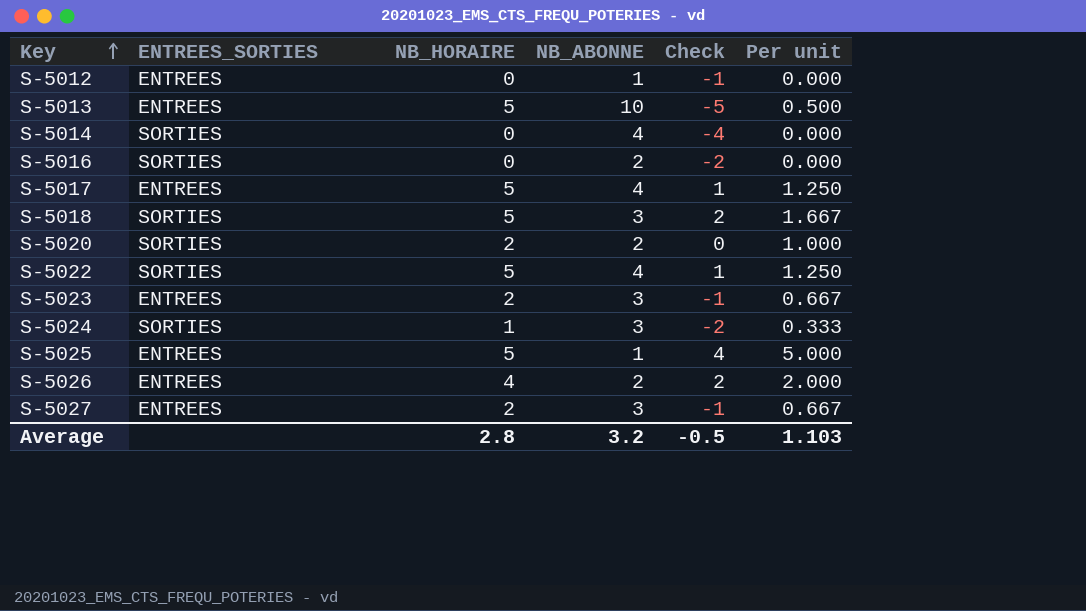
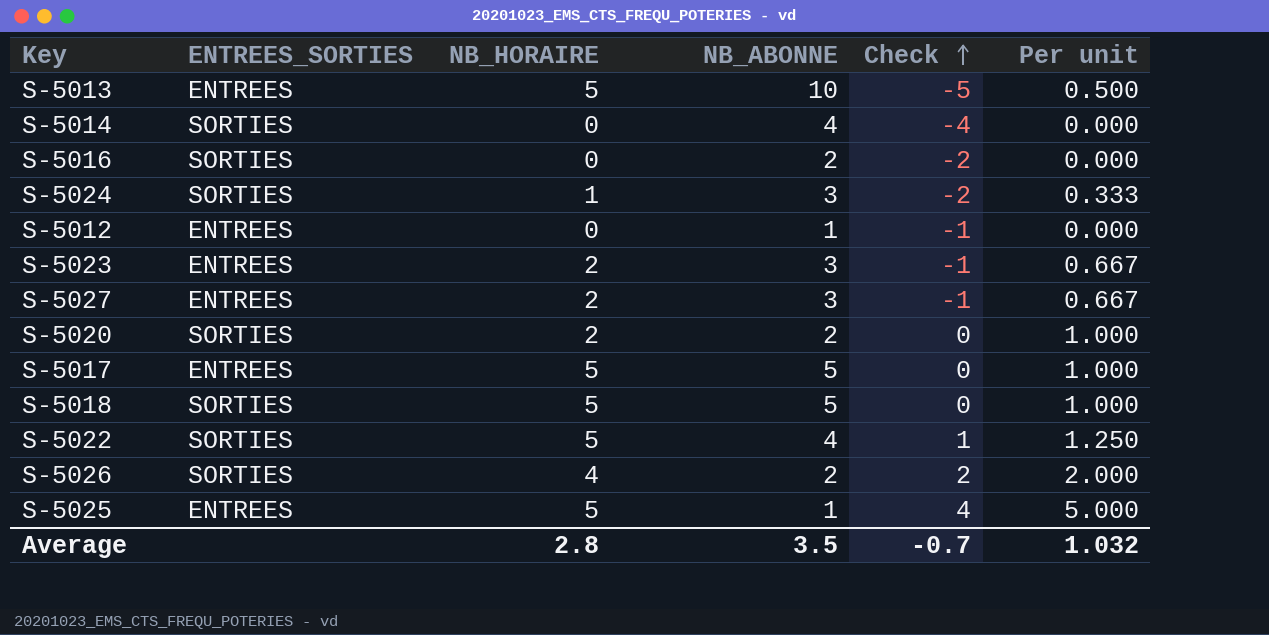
row order: Key ascending -> Check ascending
S-5017 | NB_ABONNE: 4 -> 5
S-5017 | Check: 1 -> 0
S-5017 | Per unit: 1.250 -> 1.000
S-5018 | NB_ABONNE: 3 -> 5
S-5018 | Check: 2 -> 0
S-5018 | Per unit: 1.667 -> 1.000
S-5026 | ENTREES_SORTIES: ENTREES -> SORTIES
Average | NB_ABONNE: 3.2 -> 3.5
Average | Check: -0.5 -> -0.7
Average | Per unit: 1.103 -> 1.032

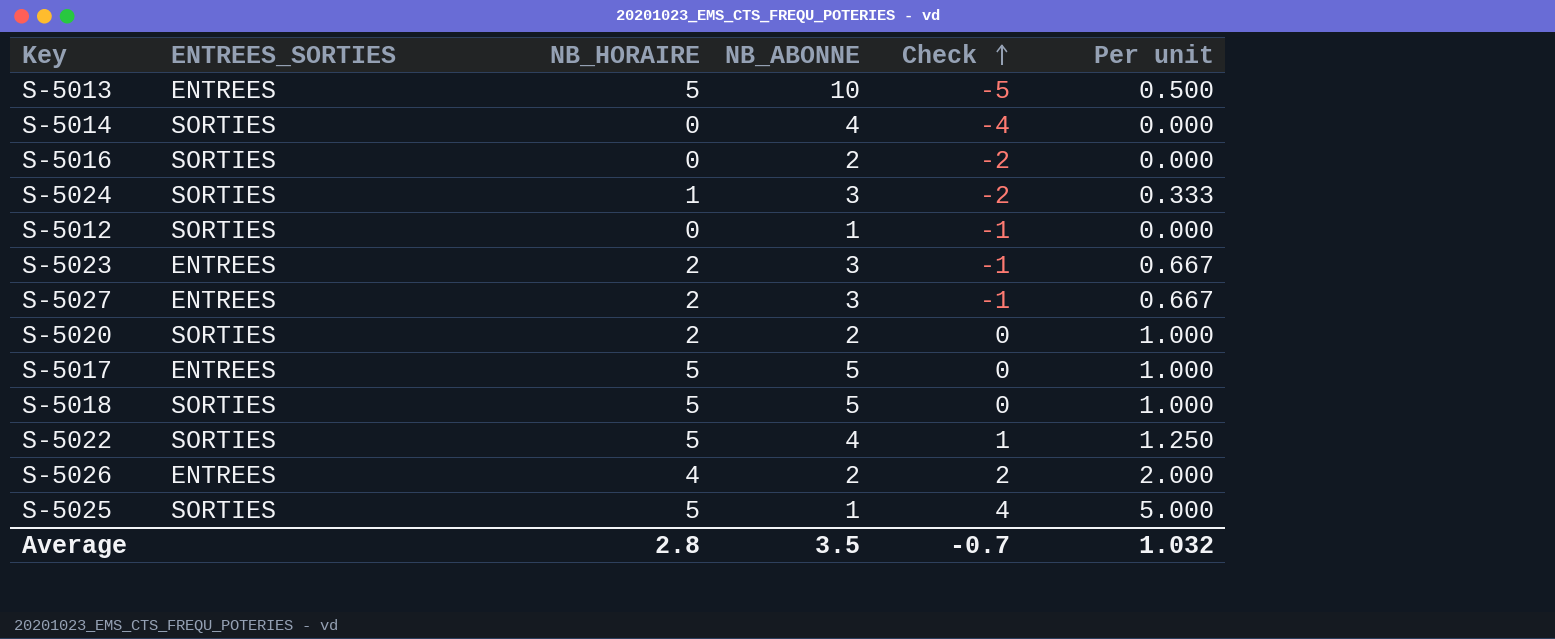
S-5012 | ENTREES_SORTIES: ENTREES -> SORTIES
S-5026 | ENTREES_SORTIES: SORTIES -> ENTREES
S-5025 | ENTREES_SORTIES: ENTREES -> SORTIES

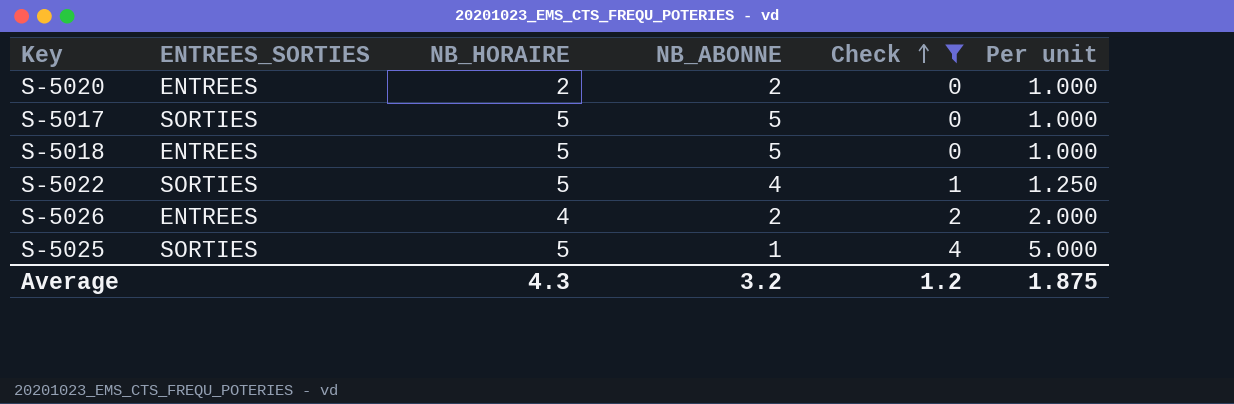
filter: none -> Check >= 0
S-5020 | ENTREES_SORTIES: SORTIES -> ENTREES
S-5017 | ENTREES_SORTIES: ENTREES -> SORTIES
S-5018 | ENTREES_SORTIES: SORTIES -> ENTREES
Average | NB_HORAIRE: 2.8 -> 4.3
Average | NB_ABONNE: 3.5 -> 3.2
Average | Check: -0.7 -> 1.2
Average | Per unit: 1.032 -> 1.875

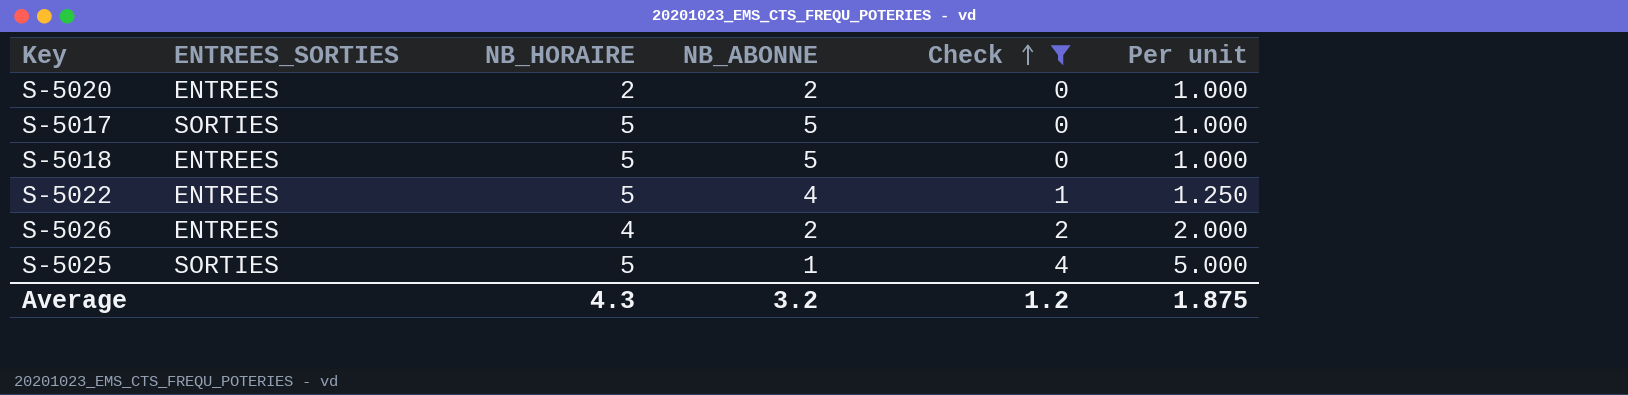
S-5022 | ENTREES_SORTIES: SORTIES -> ENTREES

